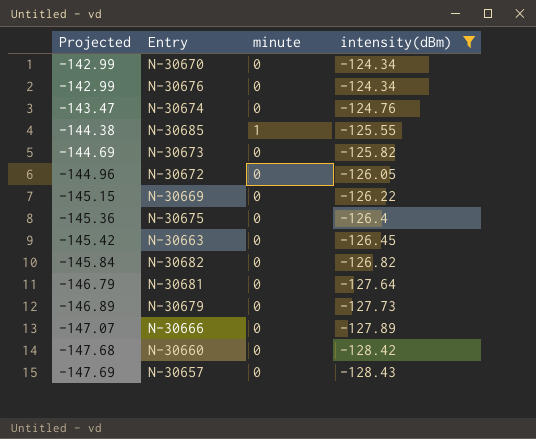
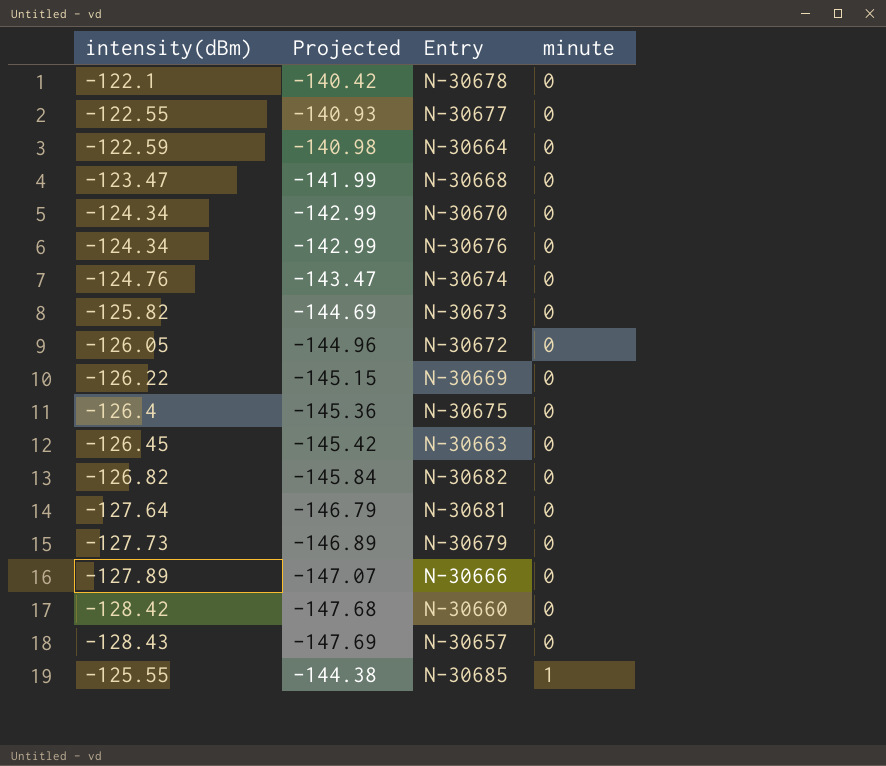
filter: intensity(dBm) <= -124.34 -> none
row order: Projected descending -> minute ascending
column intensity(dBm) | position: 4 -> 1

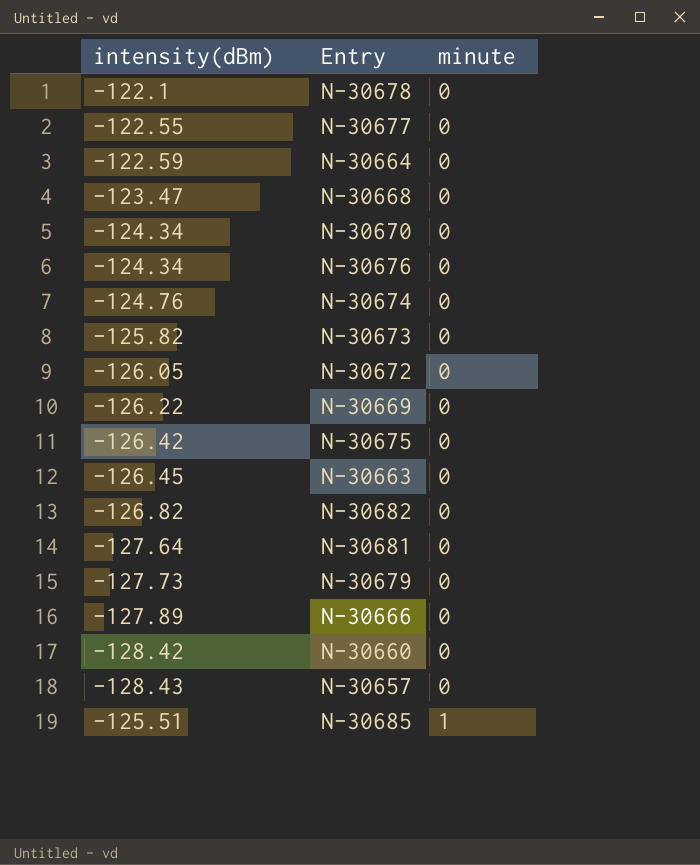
column Projected | formula: [intensity(dBm)] * 1.15 -> none
N-30675 | intensity(dBm): -126.4 -> -126.42
N-30685 | intensity(dBm): -125.55 -> -125.51

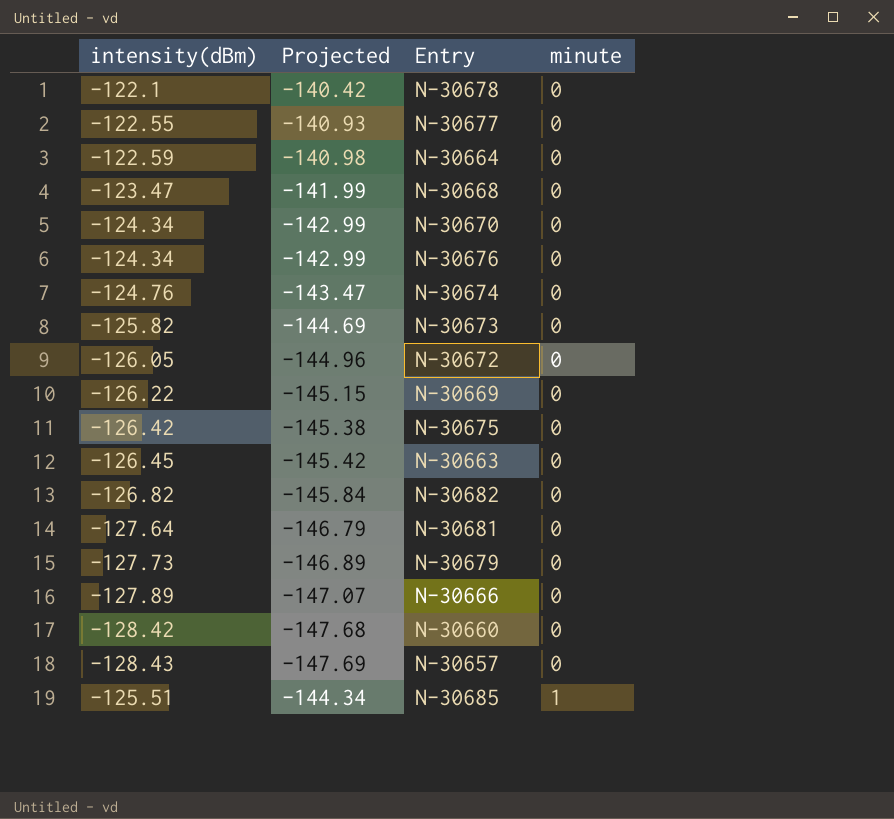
column Projected | formula: none -> [intensity(dBm)] * 1.15

